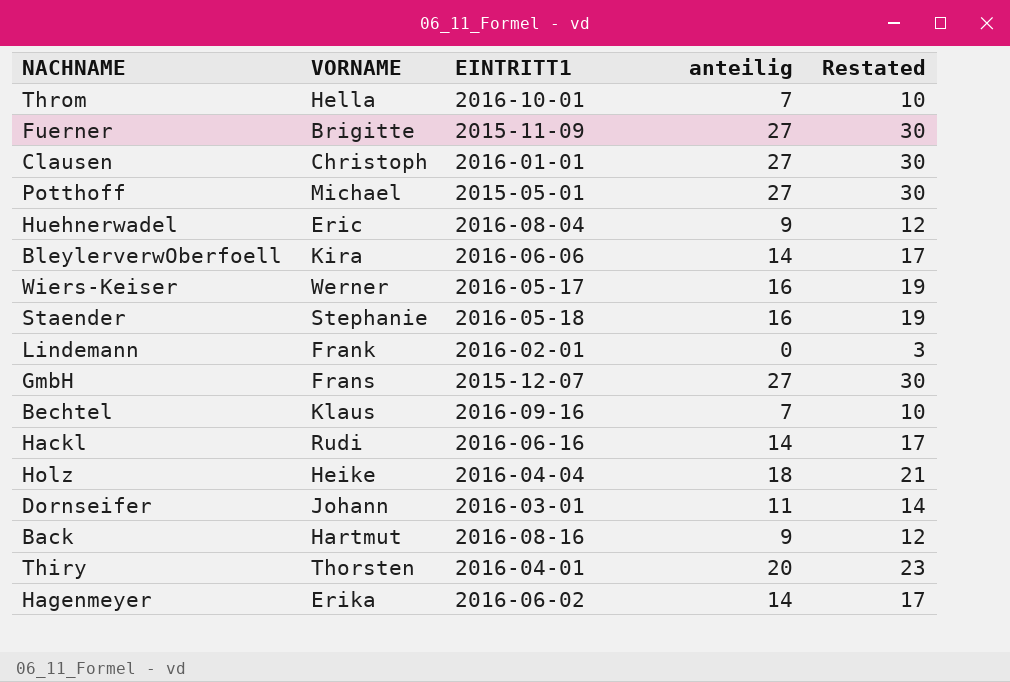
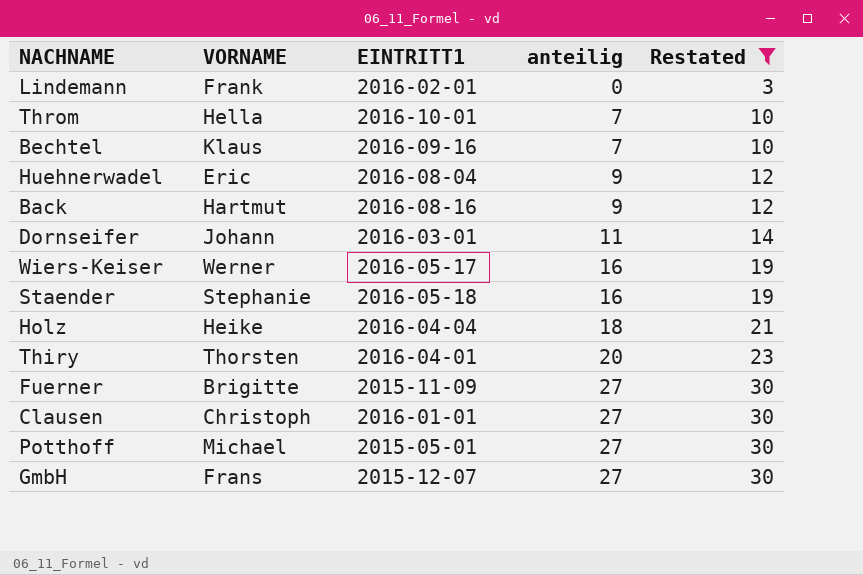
filter: none -> Restated != 17
row order: none -> anteilig ascending

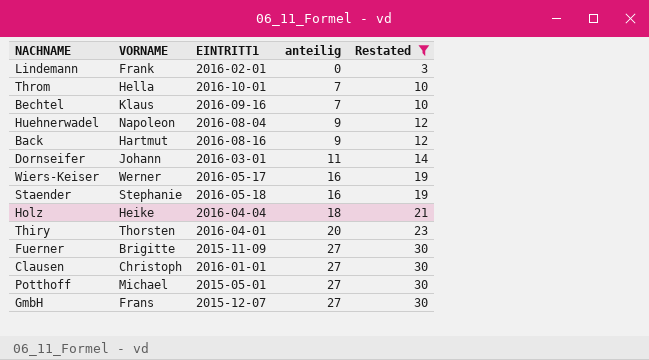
Huehnerwadel | VORNAME: Eric -> Napoleon

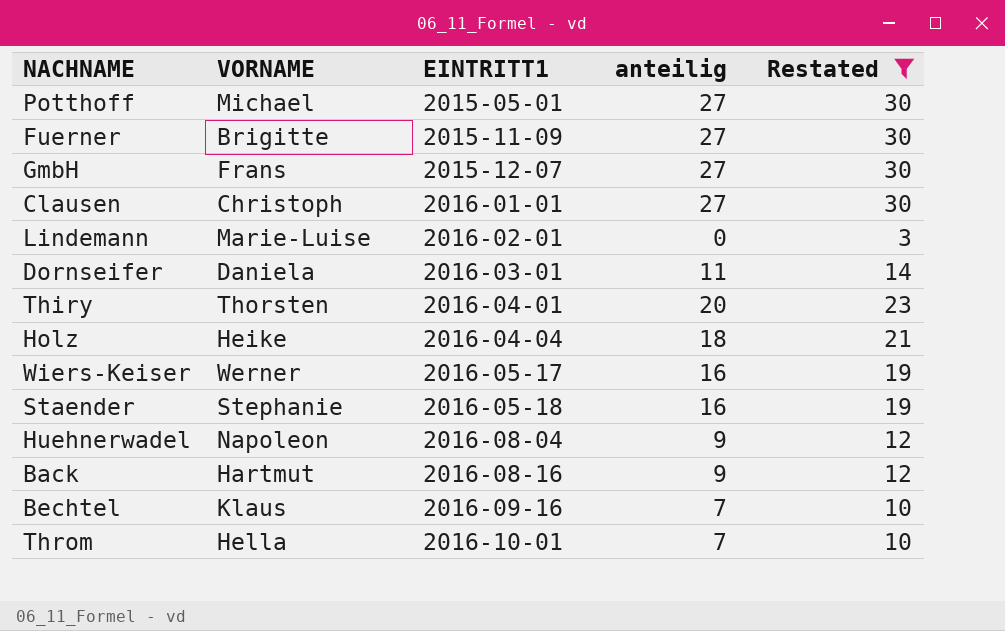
row order: anteilig ascending -> EINTRITT1 ascending
Lindemann | VORNAME: Frank -> Marie-Luise
Dornseifer | VORNAME: Johann -> Daniela

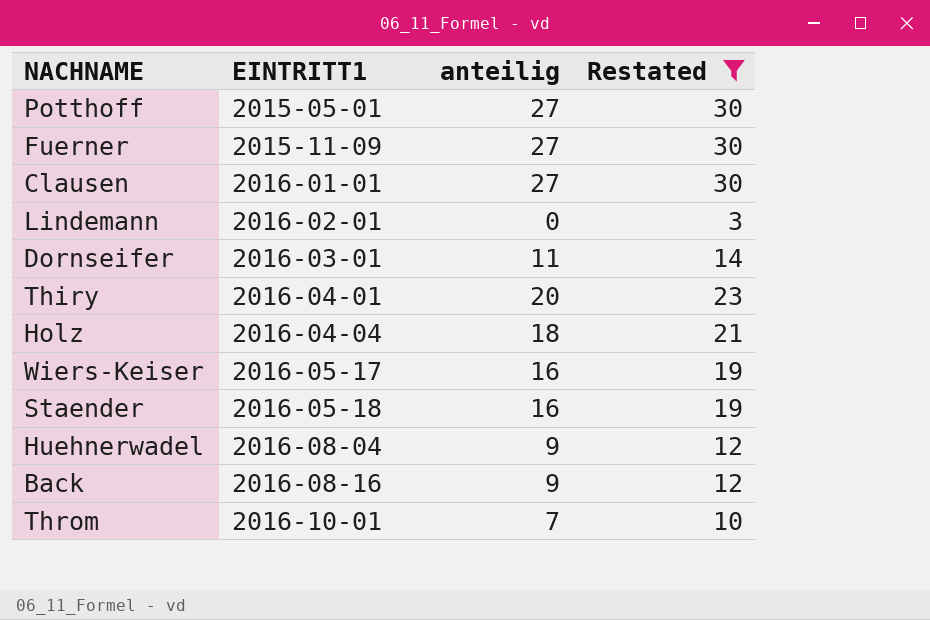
column VORNAME | position: 2 -> none
row GmbH: Frans | 2015-12-07 | 27 | 30 -> none
row Bechtel: Klaus | 2016-09-16 | 7 | 10 -> none

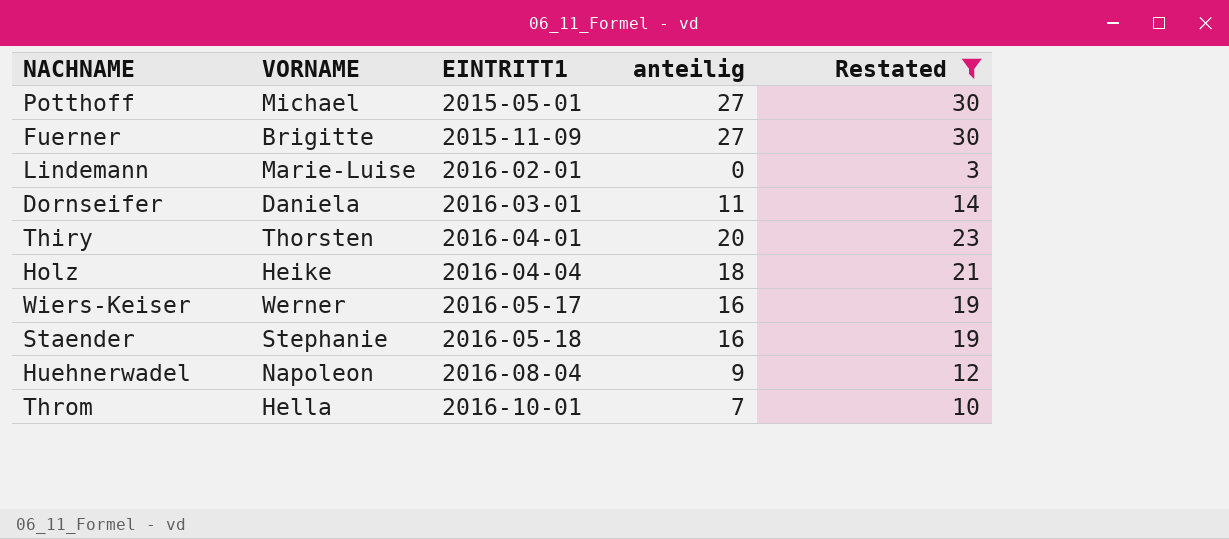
column VORNAME | position: none -> 2
row Clausen: 2016-01-01 | 27 | 30 -> none
row Back: 2016-08-16 | 9 | 12 -> none

